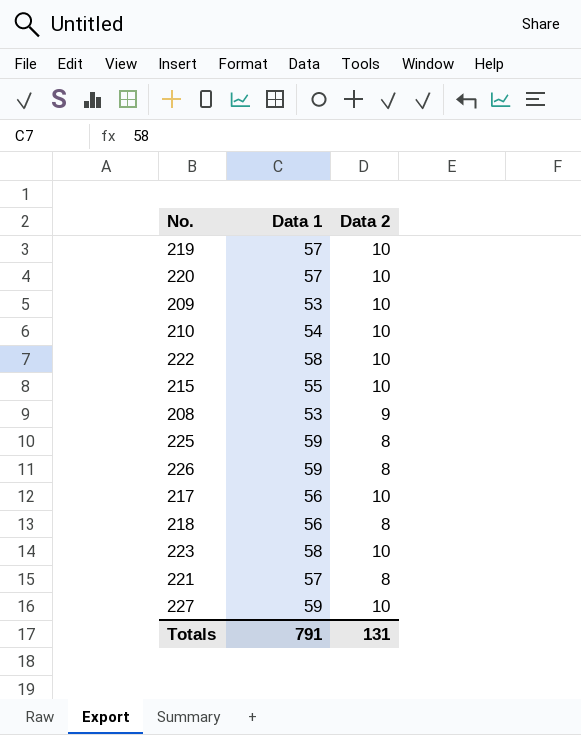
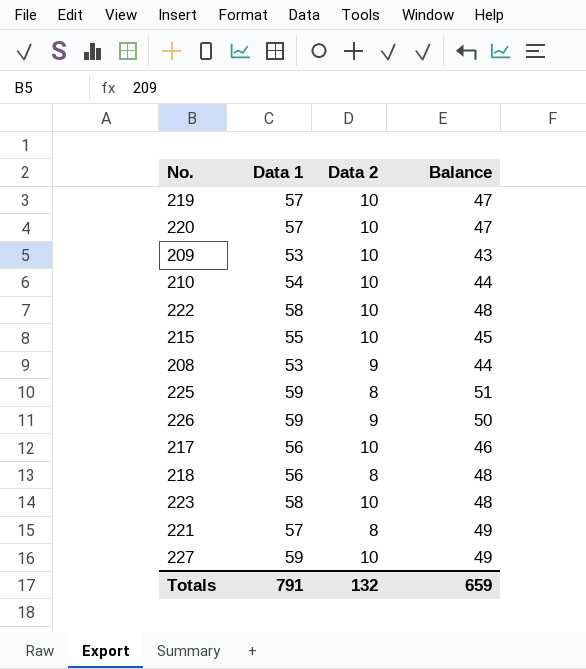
column Balance | formula: none -> [Data 1] - [Data 2]
226 | Data 2: 8 -> 9
Totals | Data 2: 131 -> 132

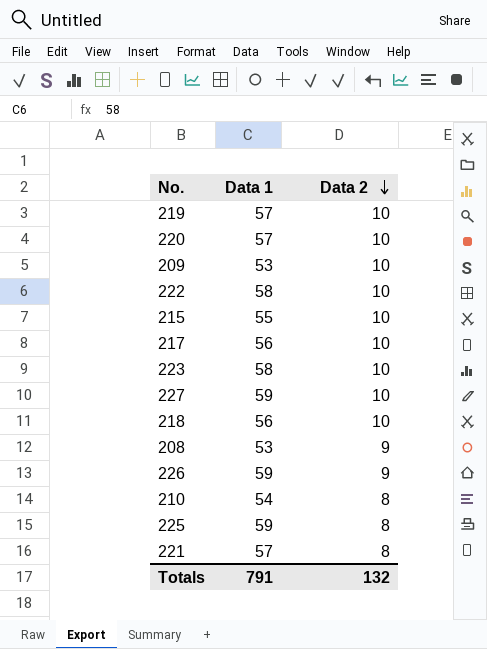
row order: none -> Data 2 descending
column Balance | formula: [Data 1] - [Data 2] -> none
218 | Data 2: 8 -> 10
210 | Data 2: 10 -> 8

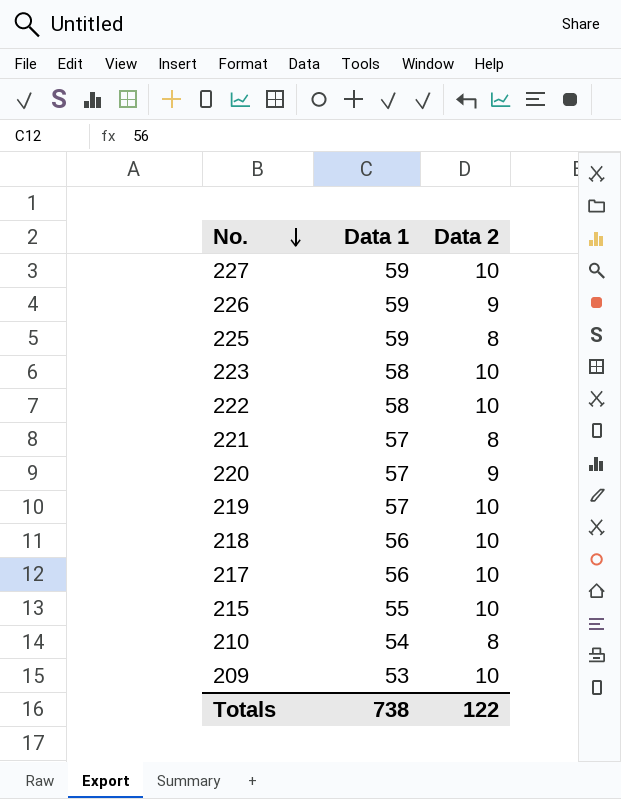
row order: Data 2 descending -> No. descending
row 208: 53 | 9 -> none
220 | Data 2: 10 -> 9
Totals | Data 1: 791 -> 738
Totals | Data 2: 132 -> 122

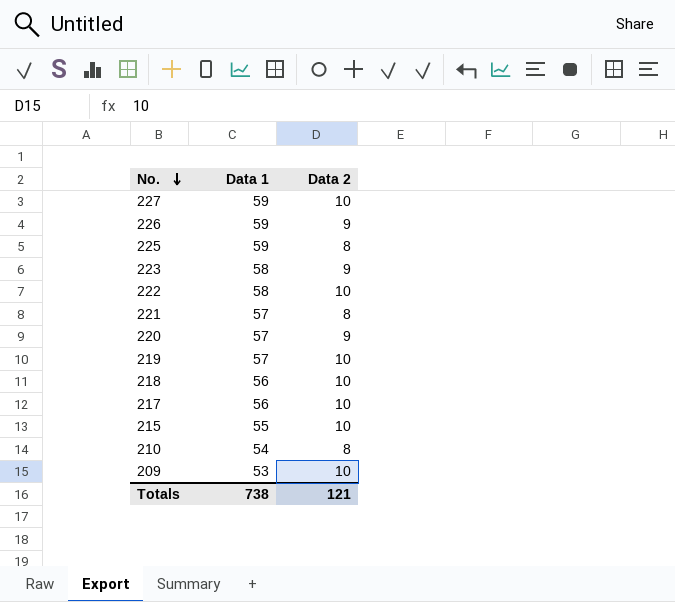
223 | Data 2: 10 -> 9
Totals | Data 2: 122 -> 121

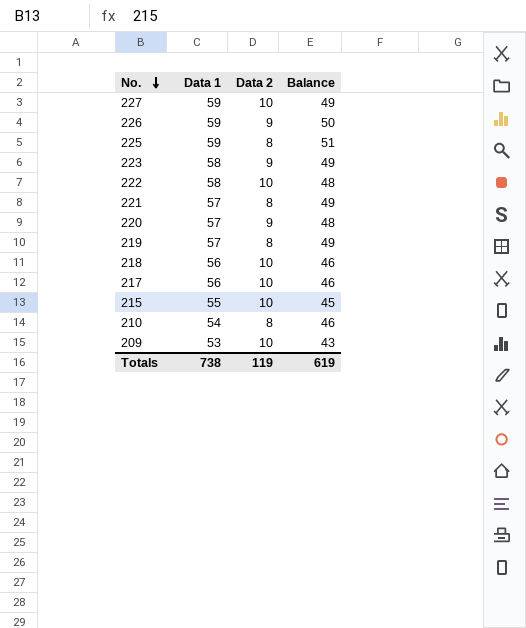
column Balance | formula: none -> [Data 1] - [Data 2]
219 | Data 2: 10 -> 8
Totals | Data 2: 121 -> 119

